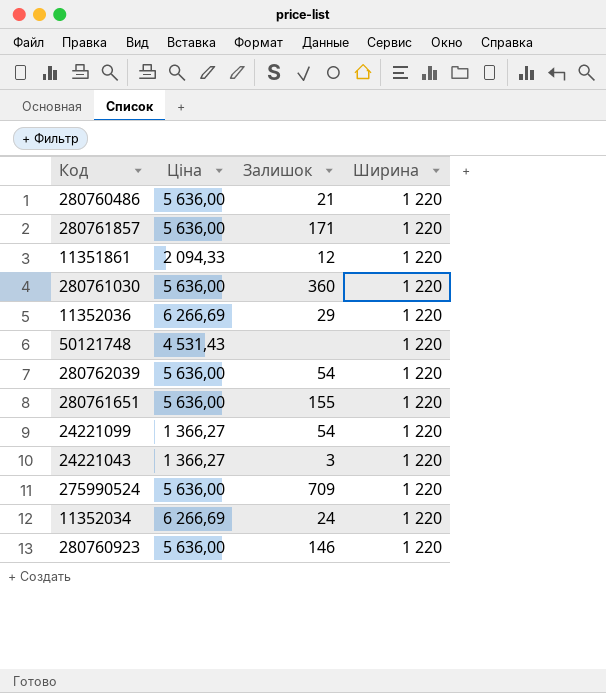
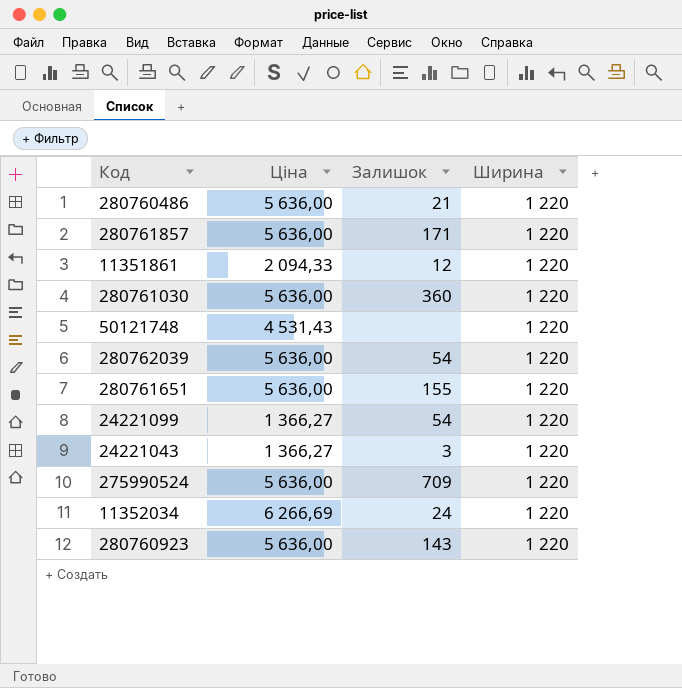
row 11352036: 6 266,69 | 29 | 1 220 -> none
280760923 | Залишок: 146 -> 143

